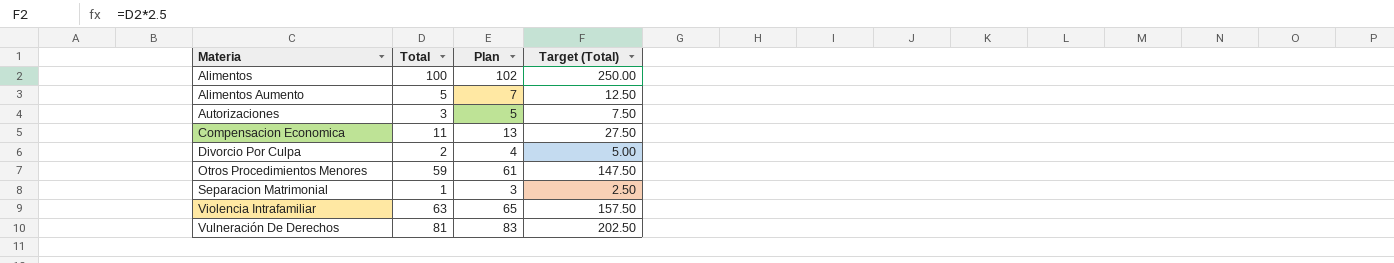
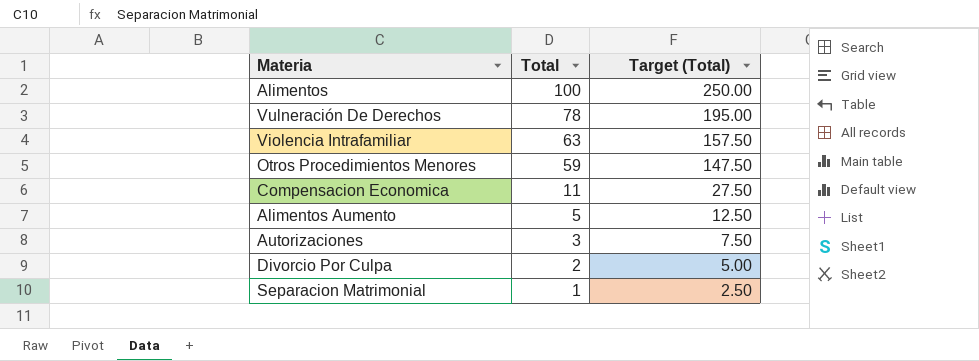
row order: Materia ascending -> Total descending
column Plan | formula: [Total] + 2 -> none
Vulneración De Derechos | Total: 81 -> 78
Vulneración De Derechos | Target (Total): 202.50 -> 195.00

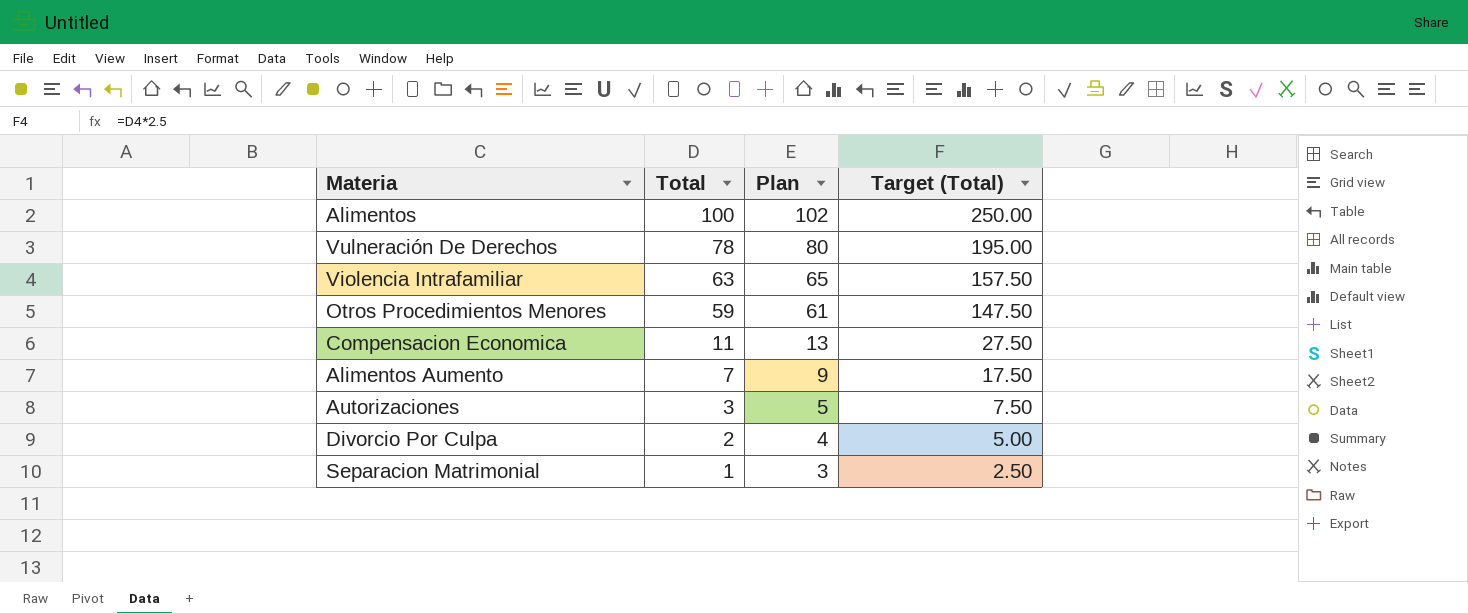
column Plan | formula: none -> [Total] + 2
Alimentos Aumento | Total: 5 -> 7
Alimentos Aumento | Target (Total): 12.50 -> 17.50

